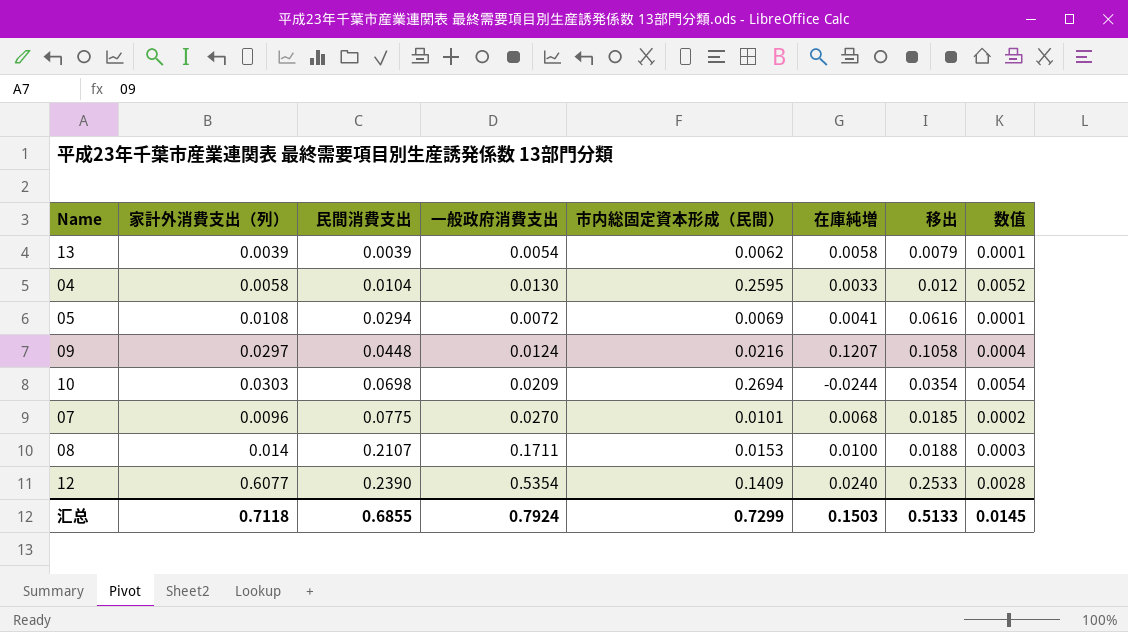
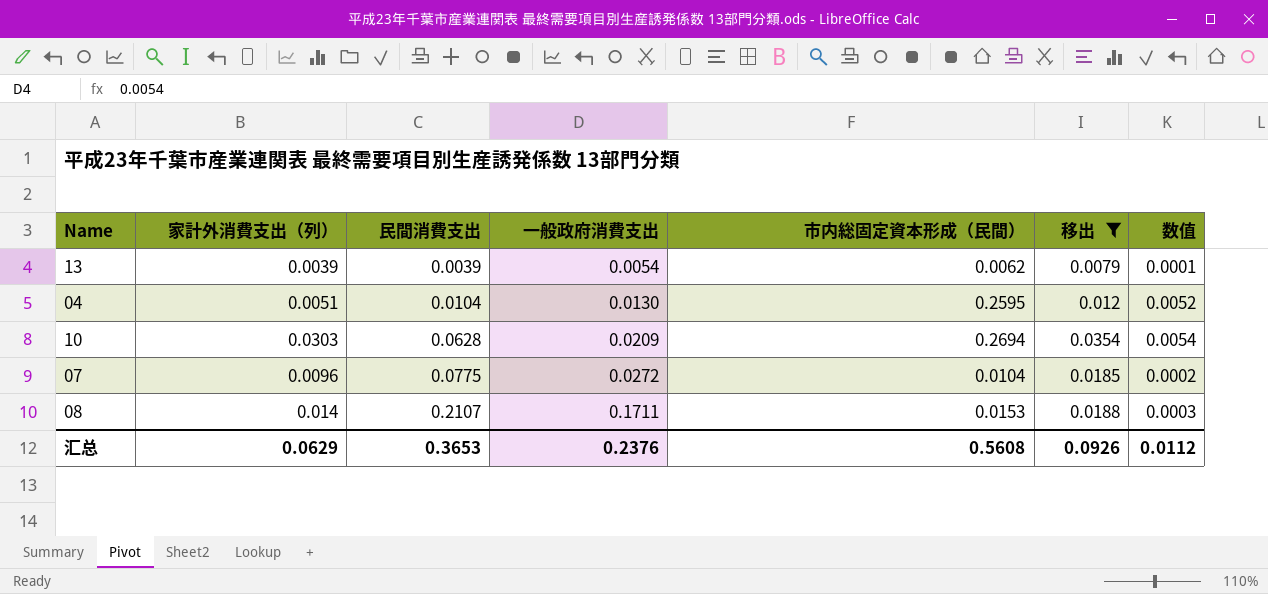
filter: none -> 移出 <= 0.0354
column 在庫純増 | position: 6 -> none
04 | 家計外消費支出（列）: 0.0058 -> 0.0051
10 | 民間消費支出: 0.0698 -> 0.0628
07 | 一般政府消費支出: 0.0270 -> 0.0272
07 | 市内総固定資本形成（民間）: 0.0101 -> 0.0104
汇总 | 家計外消費支出（列）: 0.7118 -> 0.0629
汇总 | 民間消費支出: 0.6855 -> 0.3653
汇总 | 一般政府消費支出: 0.7924 -> 0.2376
汇总 | 市内総固定資本形成（民間）: 0.7299 -> 0.5608
汇总 | 移出: 0.5133 -> 0.0926
汇总 | 数值: 0.0145 -> 0.0112

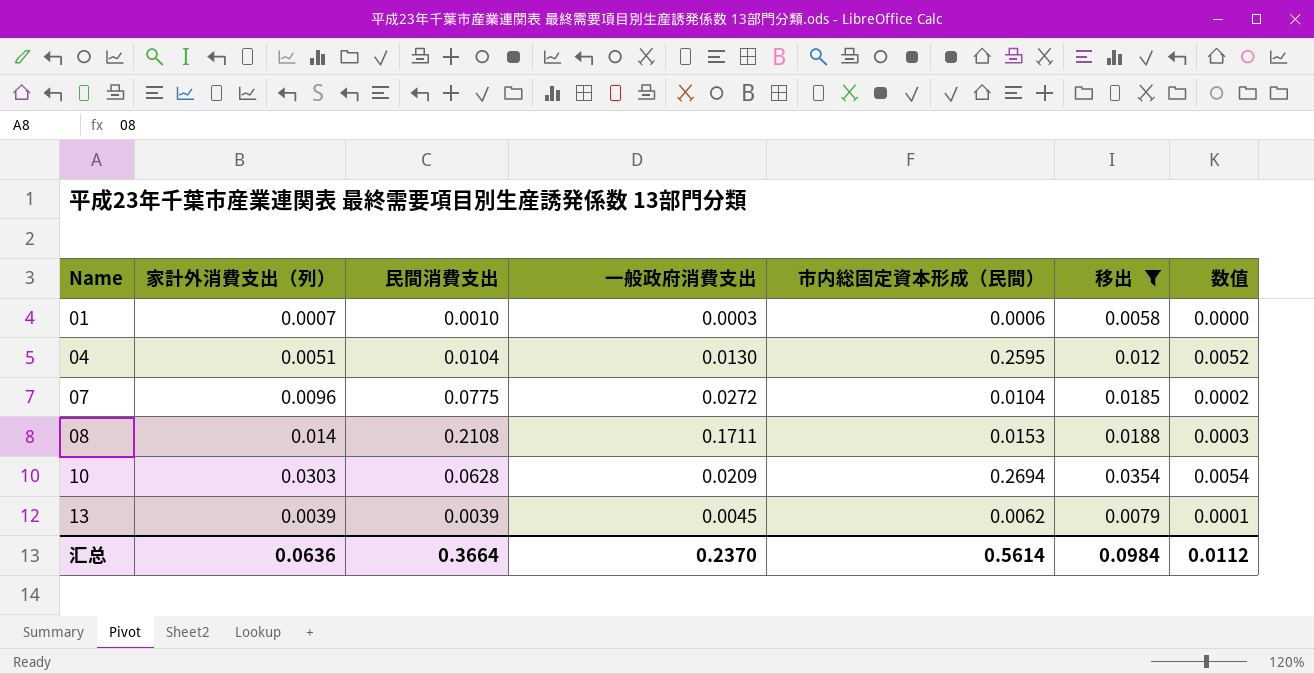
row order: 民間消費支出 ascending -> Name ascending
row 01: none -> 0.0007 | 0.0010 | 0.0003 | 0.0006 | 0.0058 | 0.0000
08 | 民間消費支出: 0.2107 -> 0.2108
13 | 一般政府消費支出: 0.0054 -> 0.0045
汇总 | 家計外消費支出（列）: 0.0629 -> 0.0636
汇总 | 民間消費支出: 0.3653 -> 0.3664
汇总 | 一般政府消費支出: 0.2376 -> 0.2370
汇总 | 市内総固定資本形成（民間）: 0.5608 -> 0.5614
汇总 | 移出: 0.0926 -> 0.0984

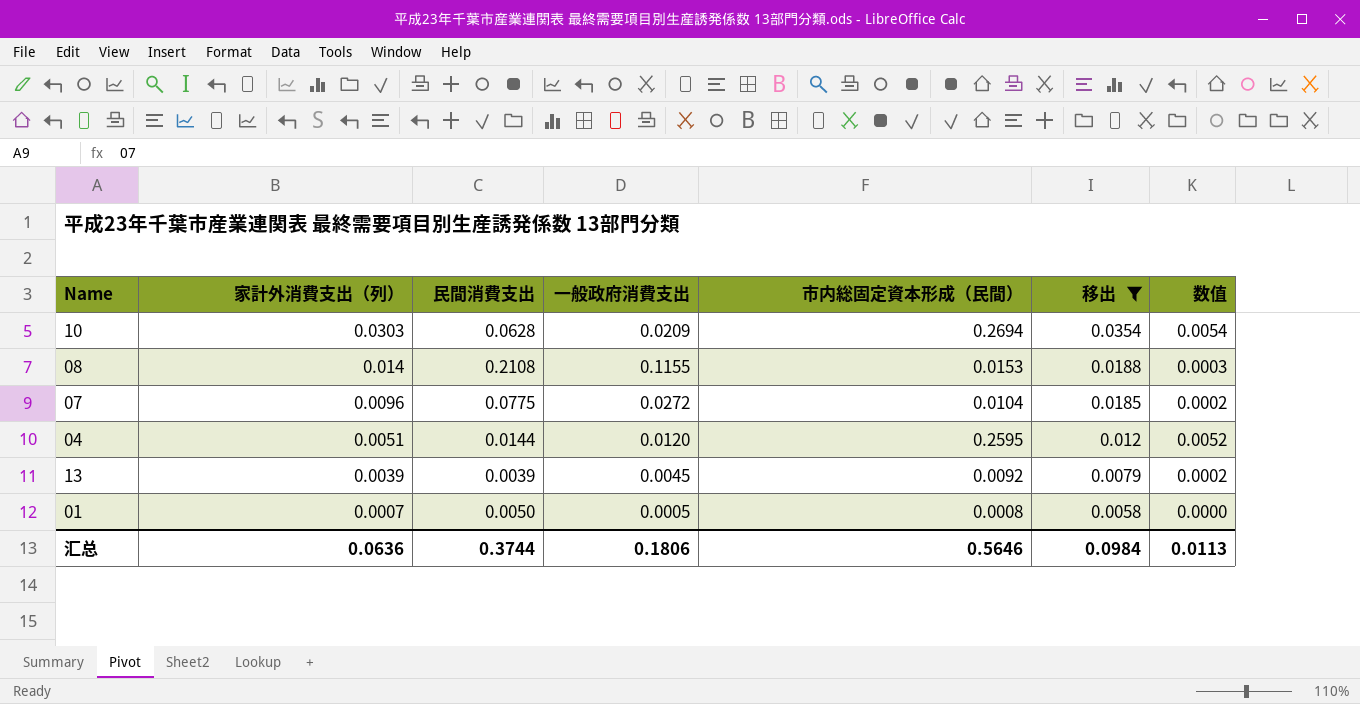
row order: Name ascending -> 家計外消費支出（列） descending
08 | 一般政府消費支出: 0.1711 -> 0.1155
04 | 民間消費支出: 0.0104 -> 0.0144
04 | 一般政府消費支出: 0.0130 -> 0.0120
13 | 市内総固定資本形成（民間）: 0.0062 -> 0.0092
13 | 数值: 0.0001 -> 0.0002
01 | 民間消費支出: 0.0010 -> 0.0050
01 | 一般政府消費支出: 0.0003 -> 0.0005
01 | 市内総固定資本形成（民間）: 0.0006 -> 0.0008
汇总 | 民間消費支出: 0.3664 -> 0.3744
汇总 | 一般政府消費支出: 0.2370 -> 0.1806
汇总 | 市内総固定資本形成（民間）: 0.5614 -> 0.5646
汇总 | 数值: 0.0112 -> 0.0113

